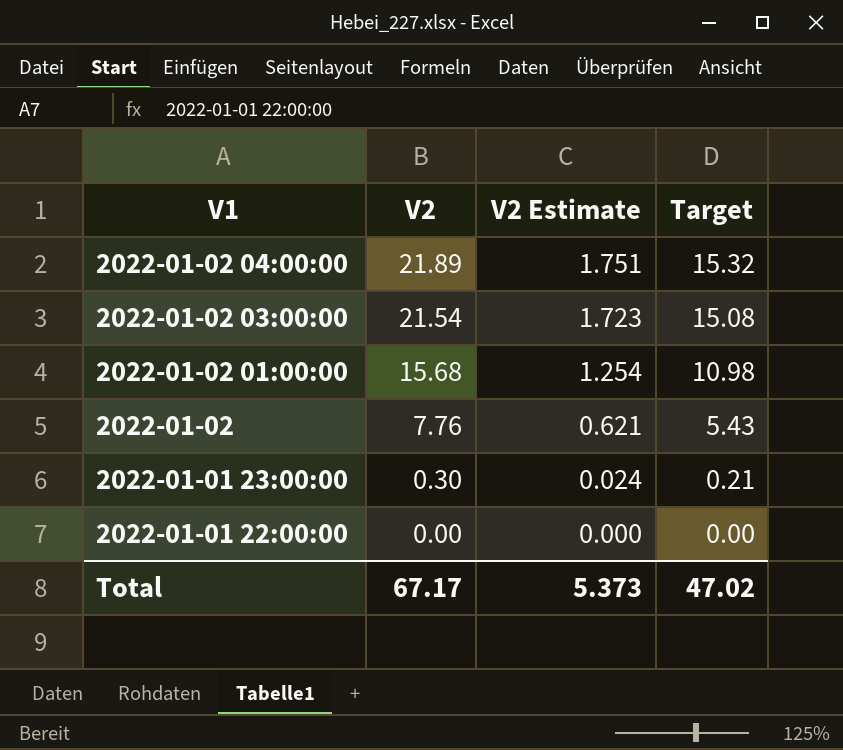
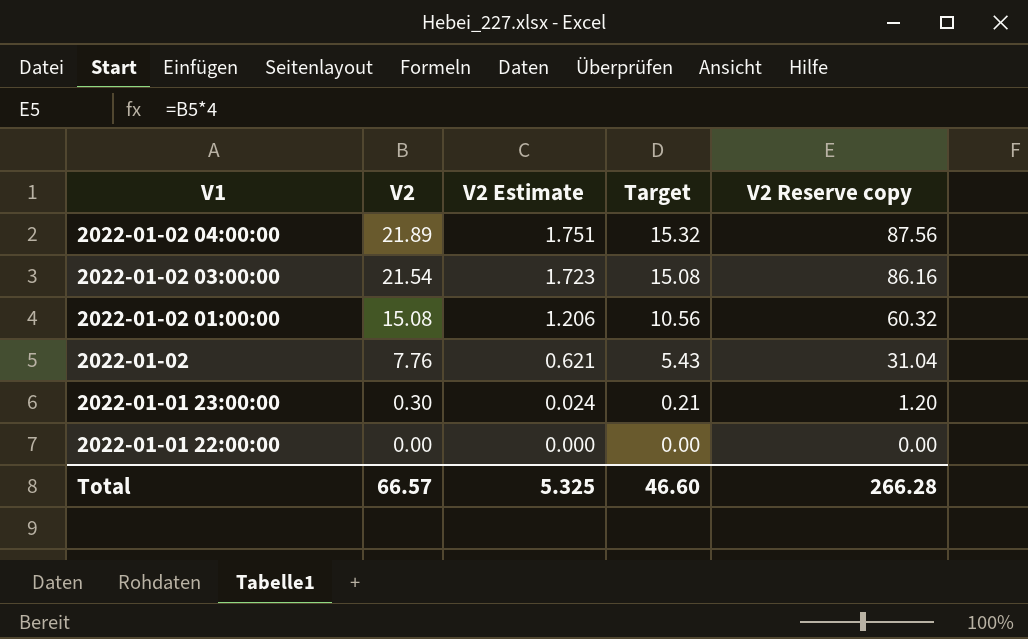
column V2 Reserve copy | formula: none -> [V2] * 4
2022-01-02 01:00:00 | V2: 15.68 -> 15.08
2022-01-02 01:00:00 | V2 Estimate: 1.254 -> 1.206
2022-01-02 01:00:00 | Target: 10.98 -> 10.56
Total | V2: 67.17 -> 66.57
Total | V2 Estimate: 5.373 -> 5.325
Total | Target: 47.02 -> 46.60

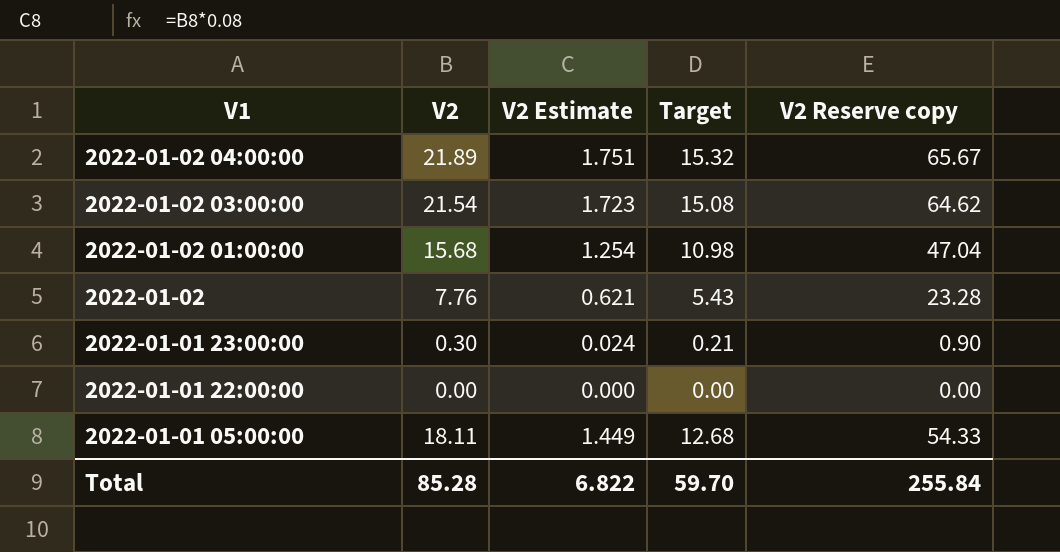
column V2 Reserve copy | formula: [V2] * 4 -> [V2] * 3
2022-01-02 01:00:00 | V2: 15.08 -> 15.68
2022-01-02 01:00:00 | V2 Estimate: 1.206 -> 1.254
2022-01-02 01:00:00 | Target: 10.56 -> 10.98
row 2022-01-01 05:00:00: none -> 18.11 | 1.449 | 12.68 | 54.33
Total | V2: 66.57 -> 85.28
Total | V2 Estimate: 5.325 -> 6.822
Total | Target: 46.60 -> 59.70
Total | V2 Reserve copy: 266.28 -> 255.84

